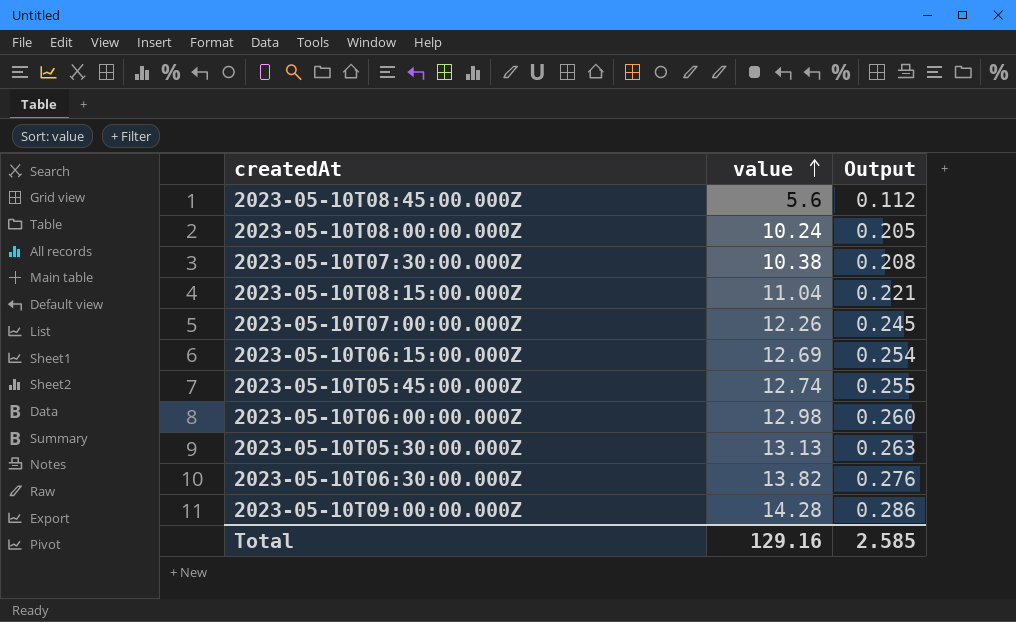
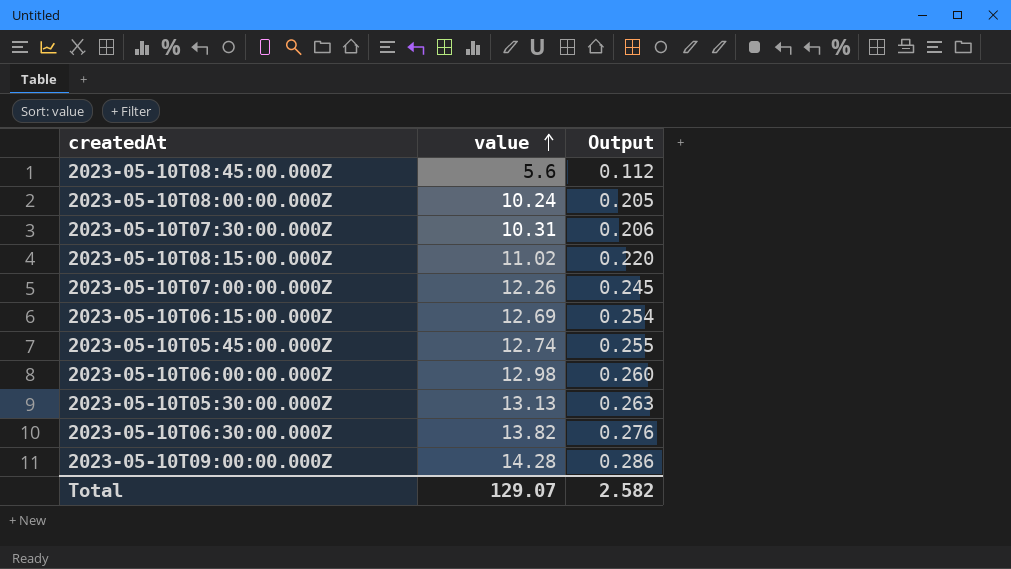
2023-05-10T07:30:00.000Z | value: 10.38 -> 10.31
2023-05-10T07:30:00.000Z | Output: 0.208 -> 0.206
2023-05-10T08:15:00.000Z | value: 11.04 -> 11.02
2023-05-10T08:15:00.000Z | Output: 0.221 -> 0.220
Total | value: 129.16 -> 129.07
Total | Output: 2.585 -> 2.582

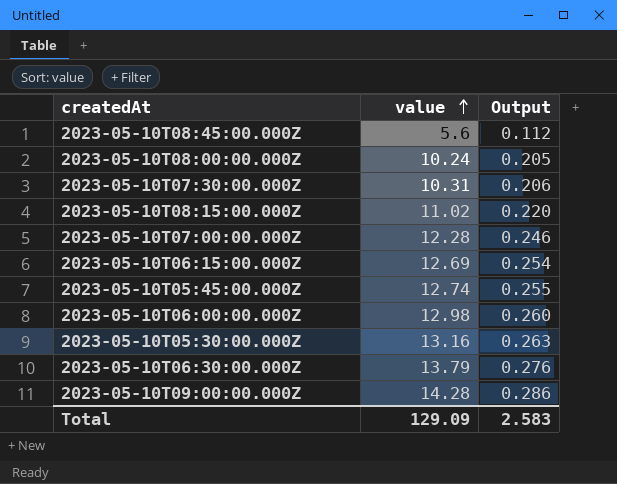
2023-05-10T07:00:00.000Z | value: 12.26 -> 12.28
2023-05-10T07:00:00.000Z | Output: 0.245 -> 0.246
2023-05-10T05:30:00.000Z | value: 13.13 -> 13.16
2023-05-10T06:30:00.000Z | value: 13.82 -> 13.79
Total | value: 129.07 -> 129.09
Total | Output: 2.582 -> 2.583

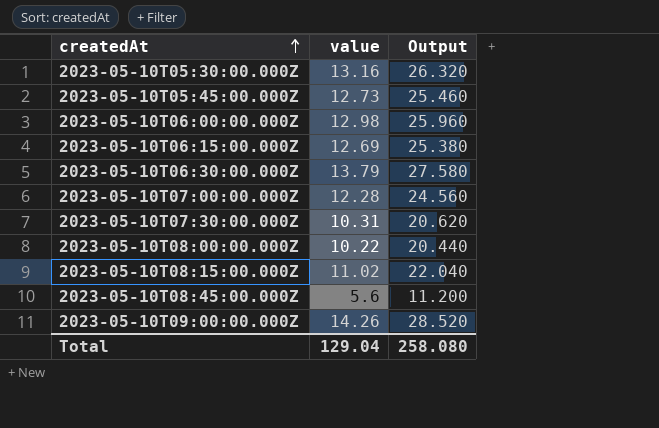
row order: value ascending -> createdAt ascending
column Output | formula: [value] * 0.02 -> [value] * 2
2023-05-10T05:45:00.000Z | value: 12.74 -> 12.73
2023-05-10T08:00:00.000Z | value: 10.24 -> 10.22
2023-05-10T09:00:00.000Z | value: 14.28 -> 14.26
Total | value: 129.09 -> 129.04
Total | Output: 2.583 -> 258.080

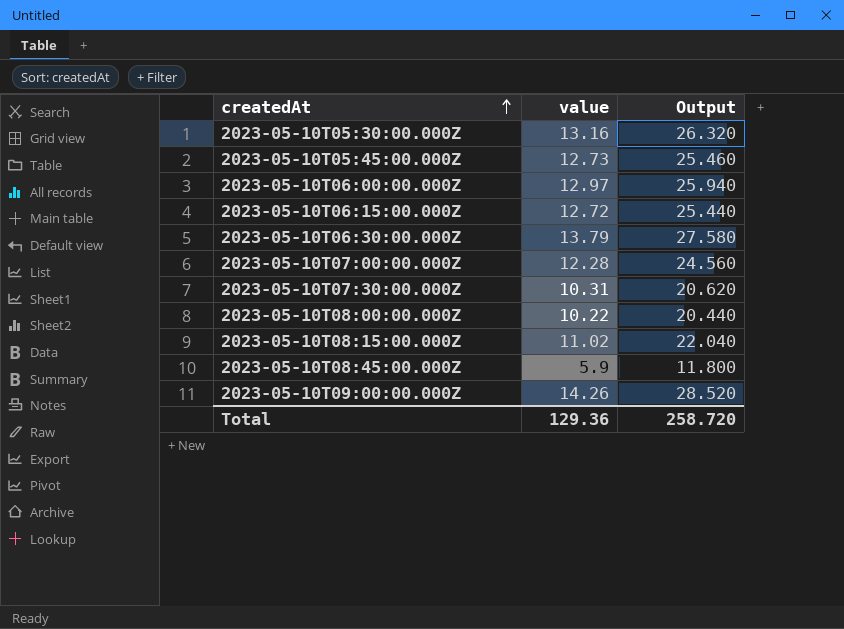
2023-05-10T06:00:00.000Z | value: 12.98 -> 12.97
2023-05-10T06:00:00.000Z | Output: 25.960 -> 25.940
2023-05-10T06:15:00.000Z | value: 12.69 -> 12.72
2023-05-10T06:15:00.000Z | Output: 25.380 -> 25.440
2023-05-10T08:45:00.000Z | value: 5.6 -> 5.9
2023-05-10T08:45:00.000Z | Output: 11.200 -> 11.800
Total | value: 129.04 -> 129.36
Total | Output: 258.080 -> 258.720

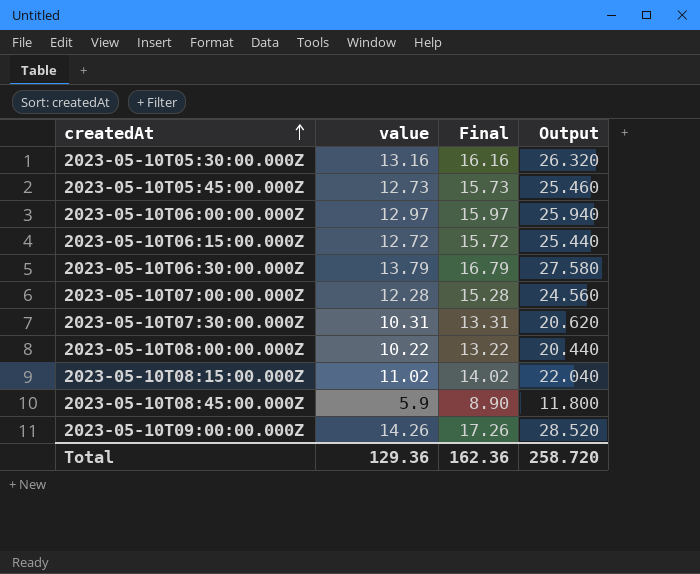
column Final | formula: none -> [value] + 3

